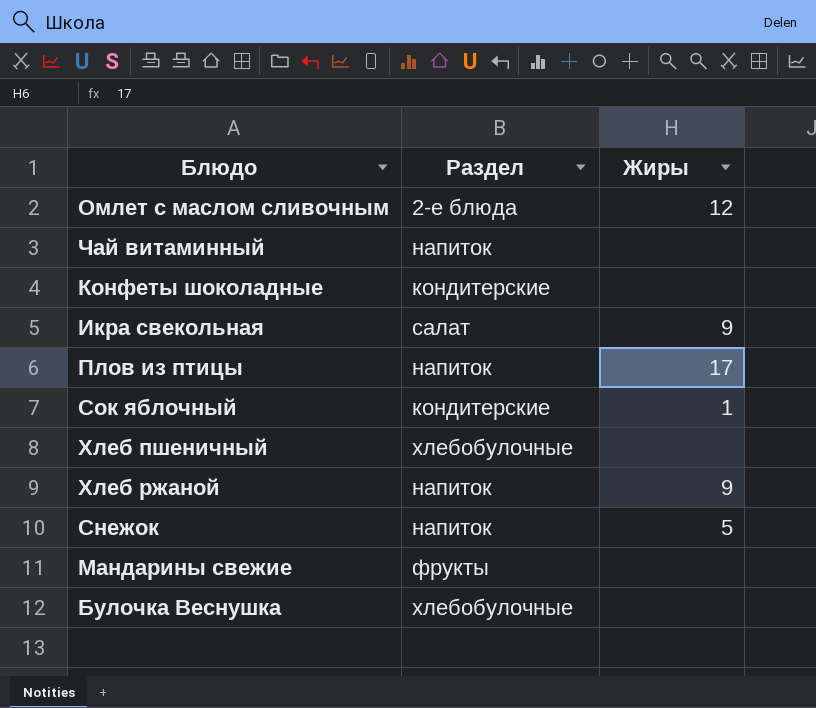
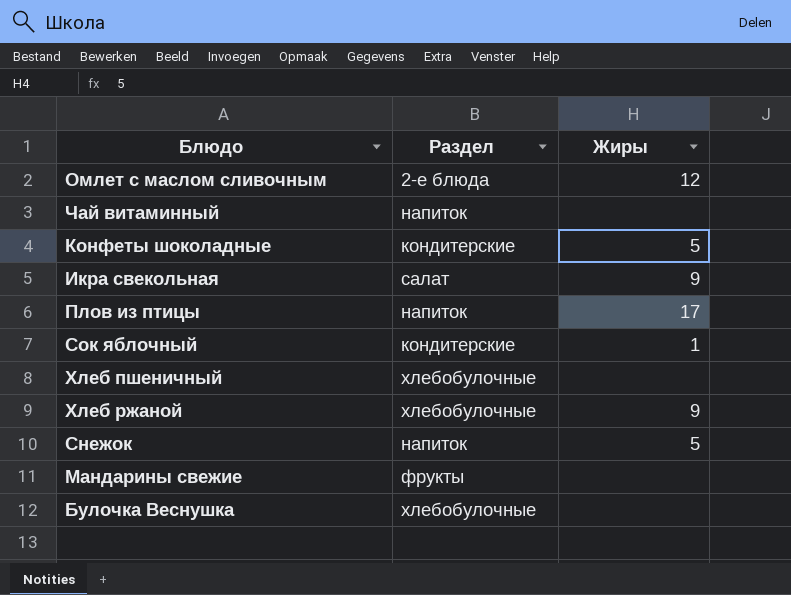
Конфеты шоколадные | Жиры: none -> 5
Хлеб ржаной | Раздел: напиток -> хлебобулочные

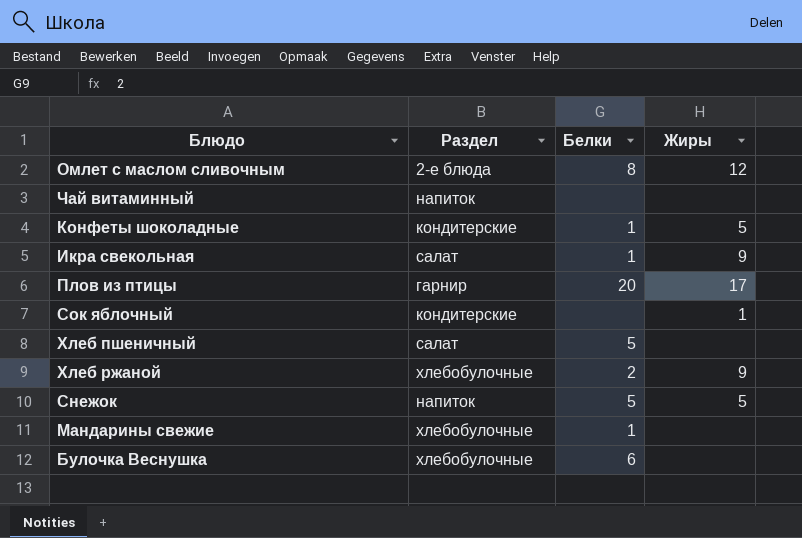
column Белки | position: none -> 3
Плов из птицы | Раздел: напиток -> гарнир
Хлеб пшеничный | Раздел: хлебобулочные -> салат
Мандарины свежие | Раздел: фрукты -> хлебобулочные

